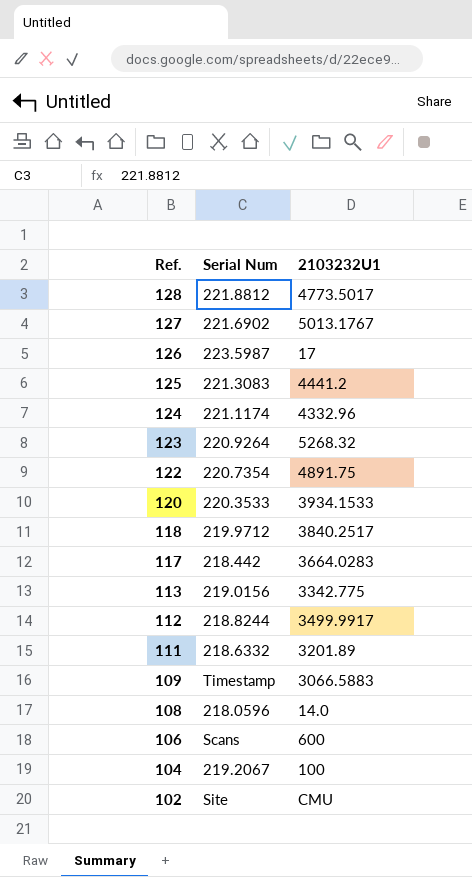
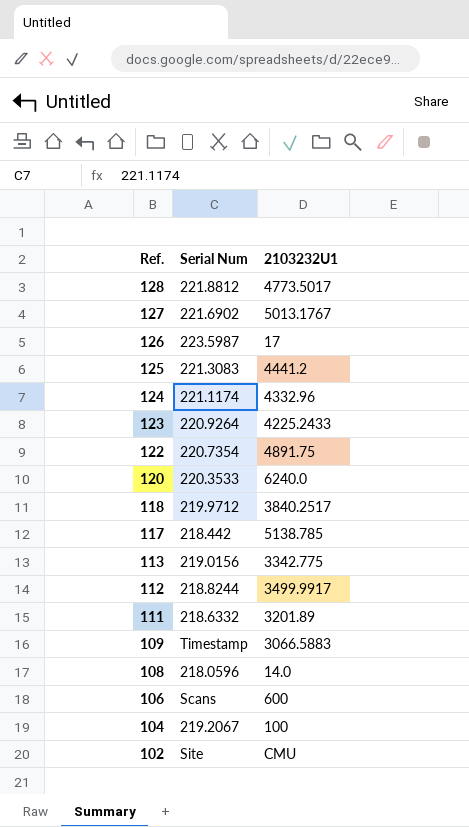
123 | 2103232U1: 5268.32 -> 4225.2433
120 | 2103232U1: 3934.1533 -> 6240.0
117 | 2103232U1: 3664.0283 -> 5138.785

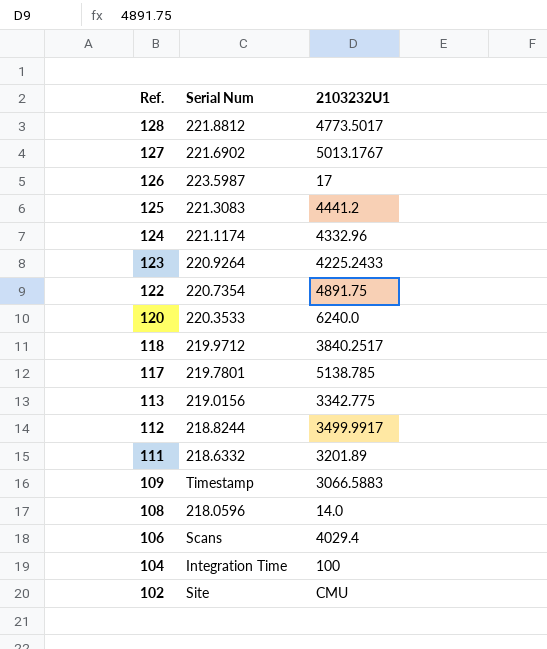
117 | Serial Num: 218.442 -> 219.7801
106 | 2103232U1: 600 -> 4029.4
104 | Serial Num: 219.2067 -> Integration Time

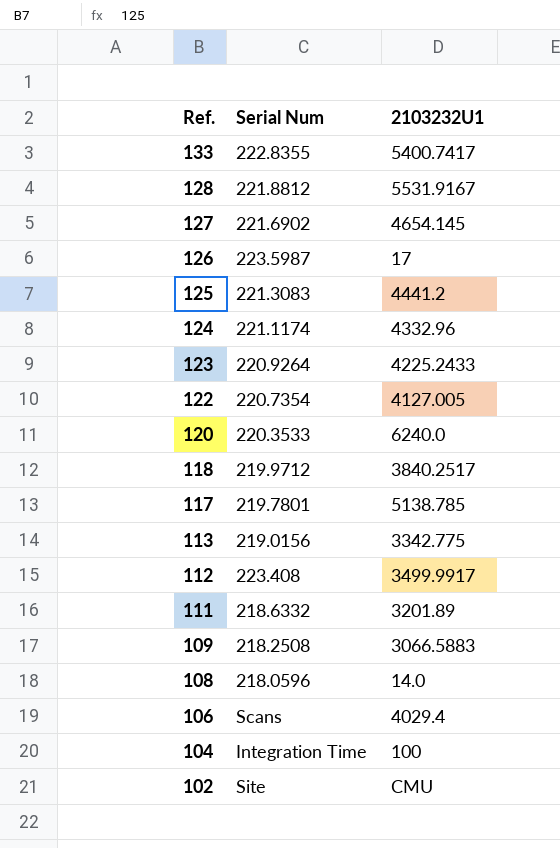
row 133: none -> 222.8355 | 5400.7417
128 | 2103232U1: 4773.5017 -> 5531.9167
127 | 2103232U1: 5013.1767 -> 4654.145
122 | 2103232U1: 4891.75 -> 4127.005
112 | Serial Num: 218.8244 -> 223.408
109 | Serial Num: Timestamp -> 218.2508

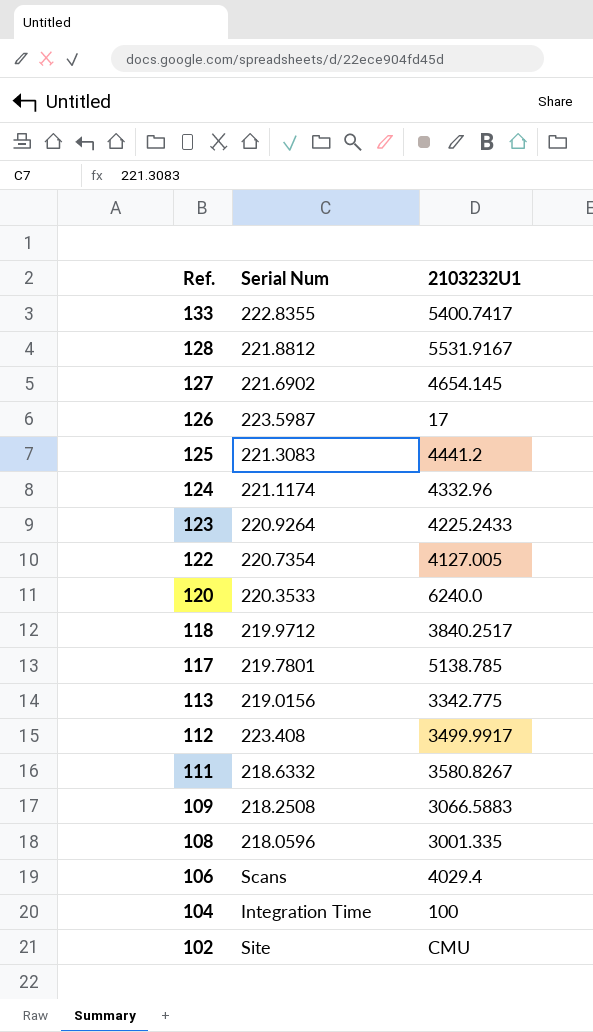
111 | 2103232U1: 3201.89 -> 3580.8267
108 | 2103232U1: 14.0 -> 3001.335

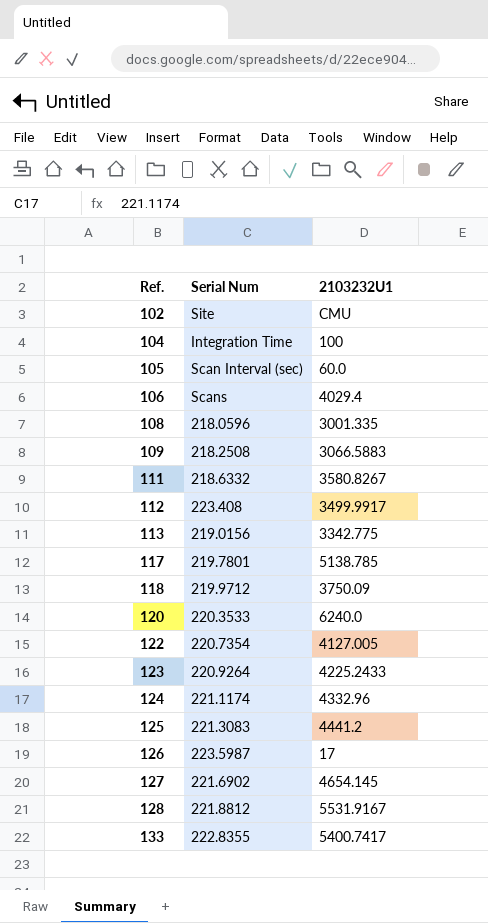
row order: Ref. descending -> Ref. ascending
row 105: none -> Scan Interval (sec) | 60.0
118 | 2103232U1: 3840.2517 -> 3750.09

